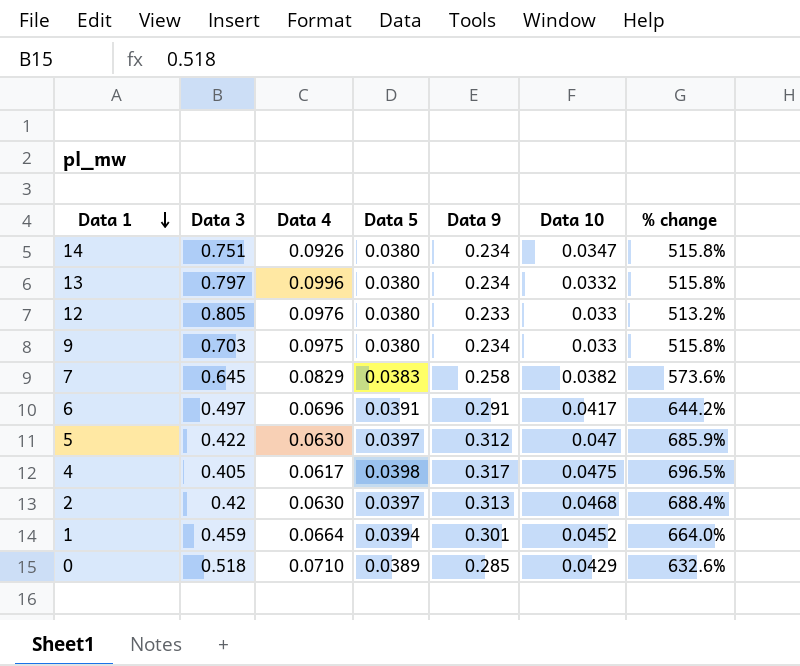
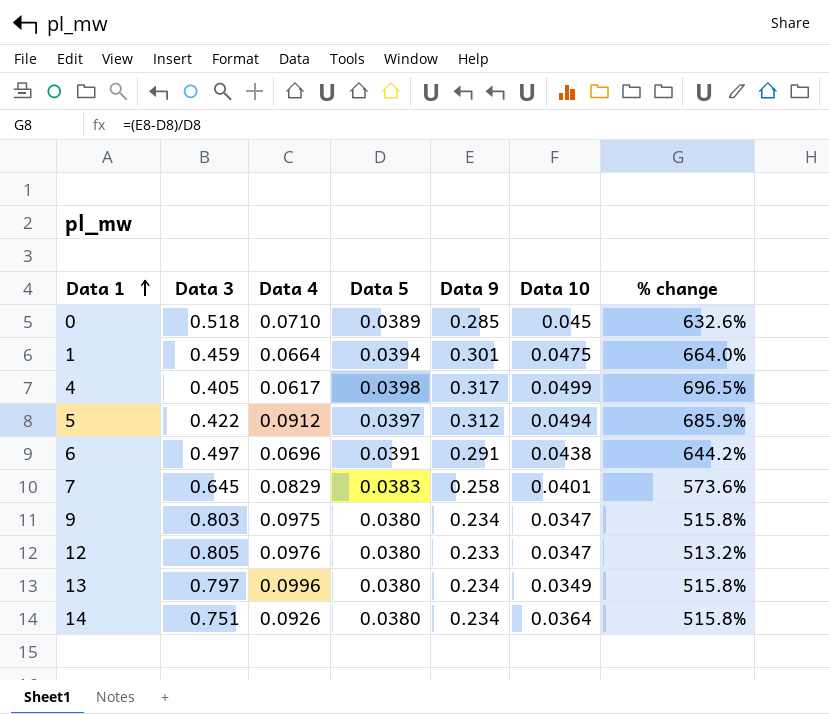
row order: Data 1 descending -> Data 1 ascending
row 2: 0.42 | 0.0630 | 0.0397 | 0.313 | 0.0468 | 688.4% -> none
0 | Data 10: 0.0429 -> 0.045
1 | Data 10: 0.0452 -> 0.0475
4 | Data 10: 0.0475 -> 0.0499
5 | Data 4: 0.0630 -> 0.0912
5 | Data 10: 0.047 -> 0.0494
6 | Data 10: 0.0417 -> 0.0438
7 | Data 10: 0.0382 -> 0.0401
9 | Data 3: 0.703 -> 0.803
9 | Data 10: 0.033 -> 0.0347
12 | Data 10: 0.033 -> 0.0347
13 | Data 10: 0.0332 -> 0.0349
14 | Data 10: 0.0347 -> 0.0364

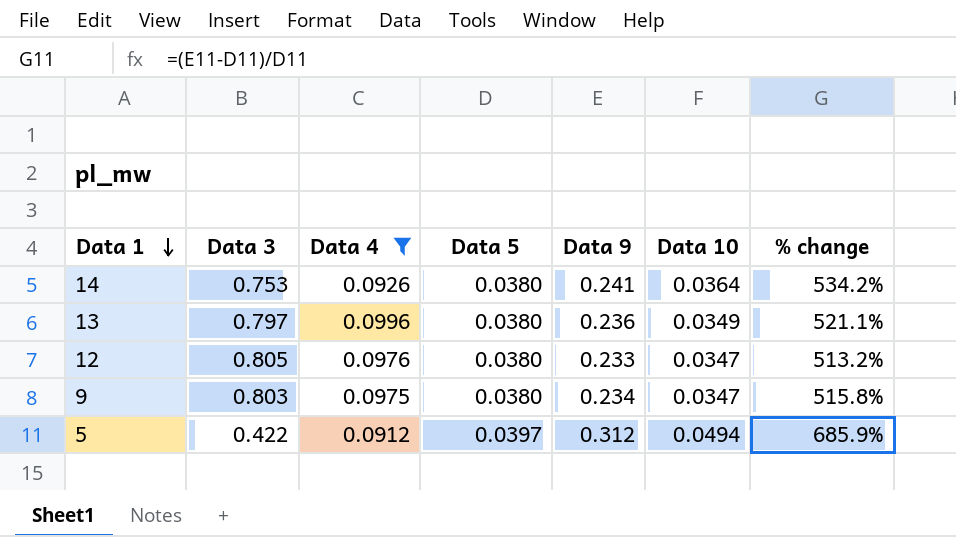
filter: none -> Data 4 >= 0.0912
row order: Data 1 ascending -> Data 1 descending
14 | Data 3: 0.751 -> 0.753
14 | Data 9: 0.234 -> 0.241
14 | % change: 515.8% -> 534.2%
13 | Data 9: 0.234 -> 0.236
13 | % change: 515.8% -> 521.1%

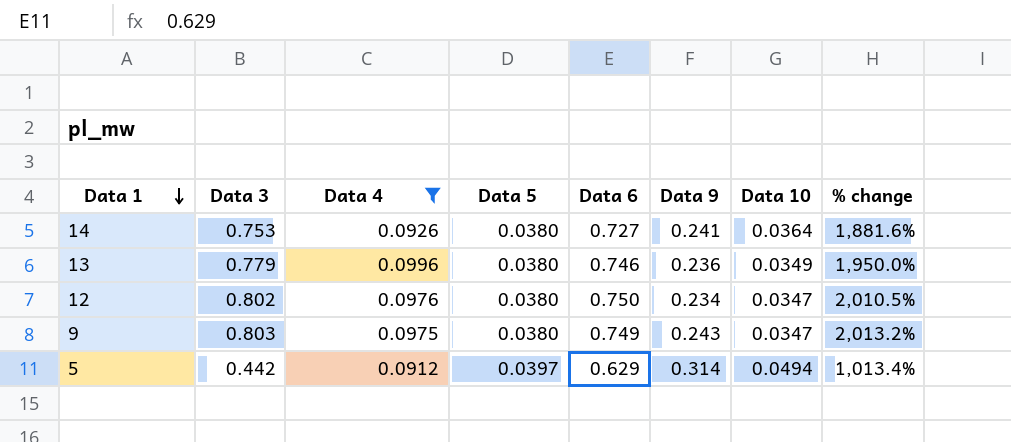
column Data 6 | position: none -> 5
column % change | formula: ([Data 9] - [Data 5]) / [Data 5] -> ([Data 3] - [Data 5]) / [Data 5]
13 | Data 3: 0.797 -> 0.779
12 | Data 3: 0.805 -> 0.802
12 | Data 9: 0.233 -> 0.234
9 | Data 9: 0.234 -> 0.243
5 | Data 3: 0.422 -> 0.442
5 | Data 9: 0.312 -> 0.314

